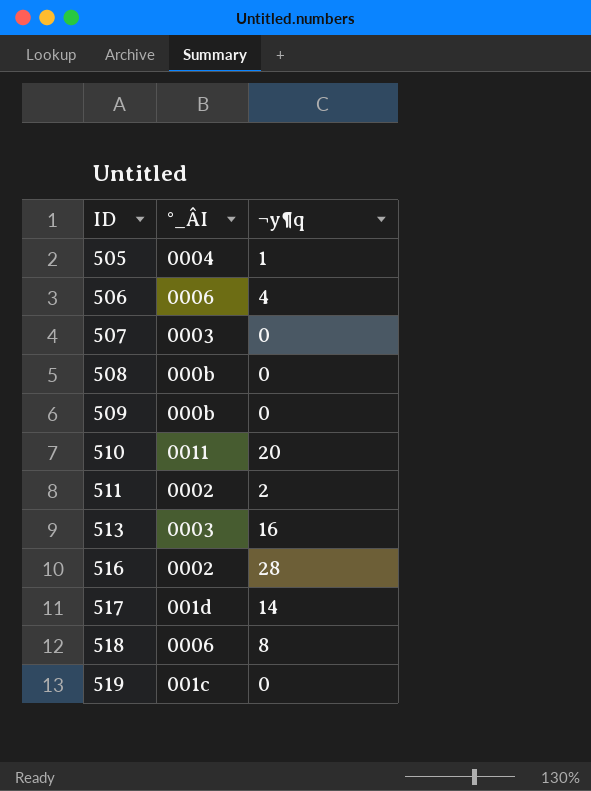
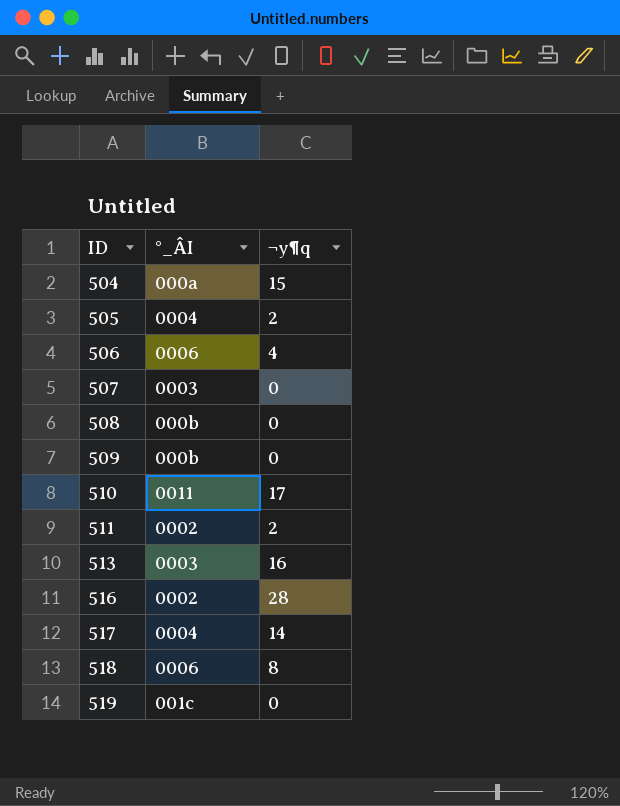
row 504: none -> 000a | 15
505 | ¬y¶q: 1 -> 2
510 | ¬y¶q: 20 -> 17
517 | °_ÂI: 001d -> 0004

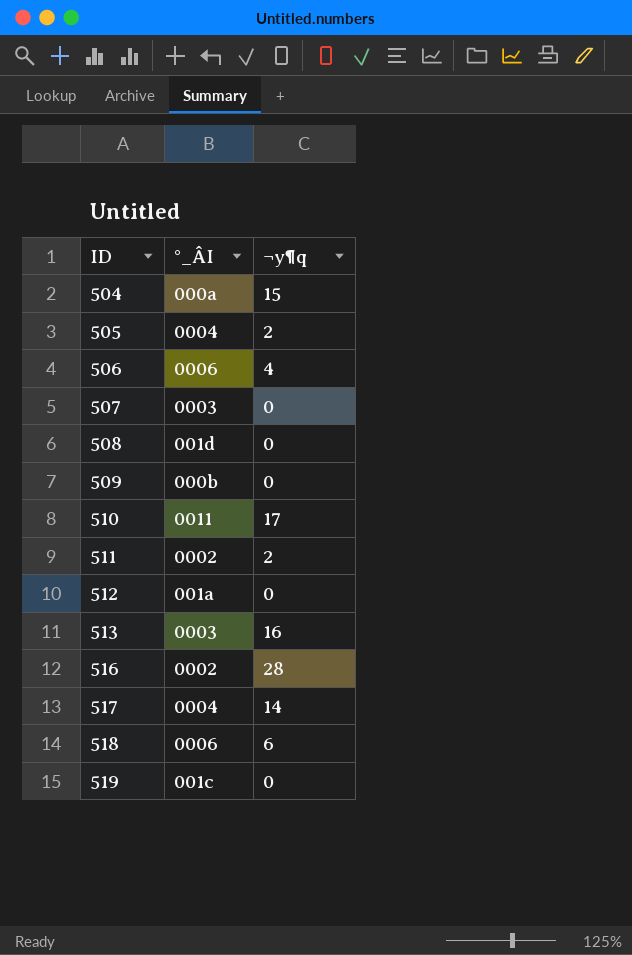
508 | °_ÂI: 000b -> 001d
row 512: none -> 001a | 0
518 | ¬y¶q: 8 -> 6

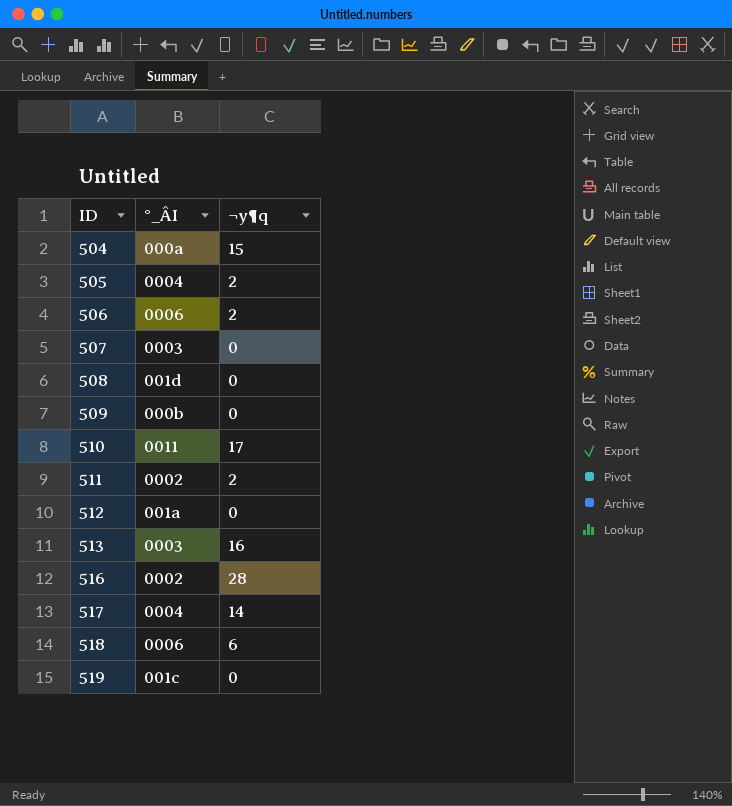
506 | ¬y¶q: 4 -> 2

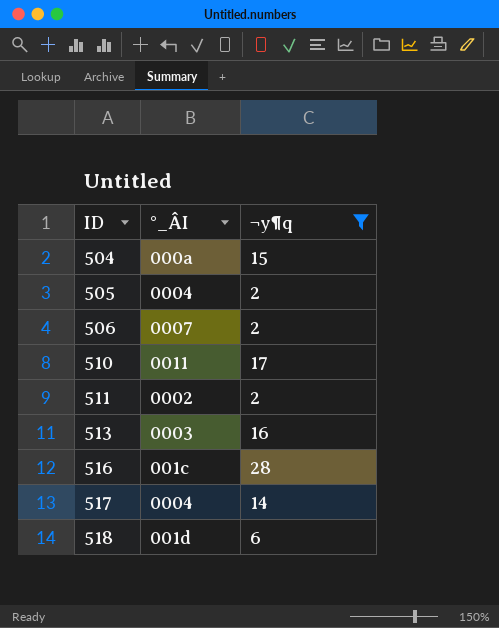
filter: none -> ¬y¶q != 0
506 | °_ÂI: 0006 -> 0007
516 | °_ÂI: 0002 -> 001c
518 | °_ÂI: 0006 -> 001d

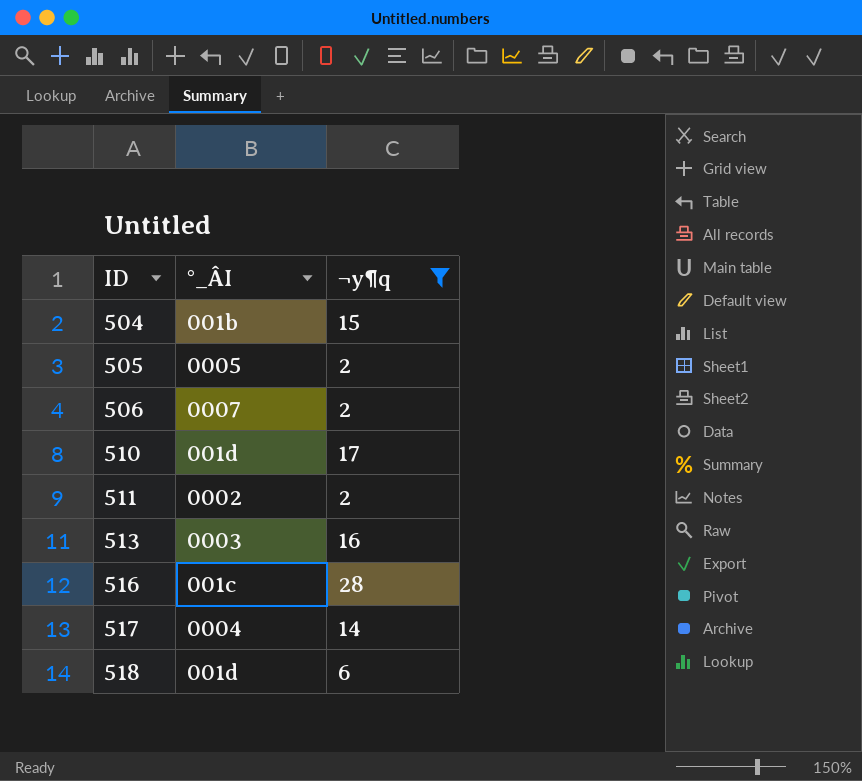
504 | °_ÂI: 000a -> 001b
505 | °_ÂI: 0004 -> 0005
510 | °_ÂI: 0011 -> 001d

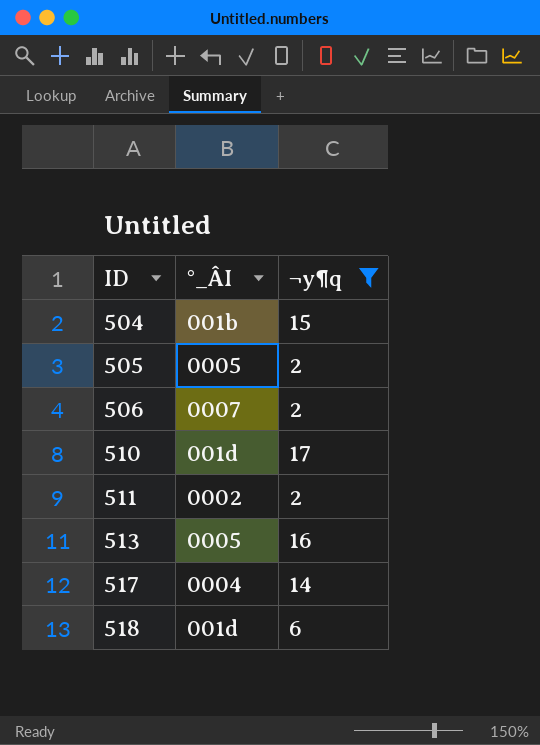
row 516: 001c | 28 -> none
513 | °_ÂI: 0003 -> 0005

